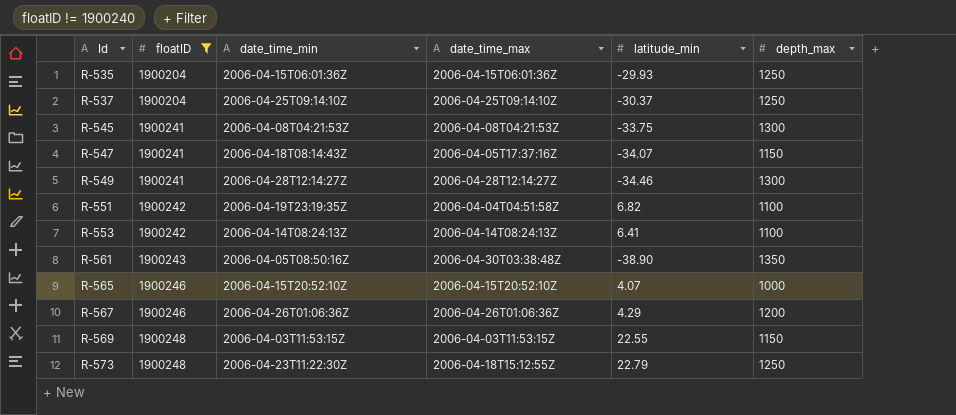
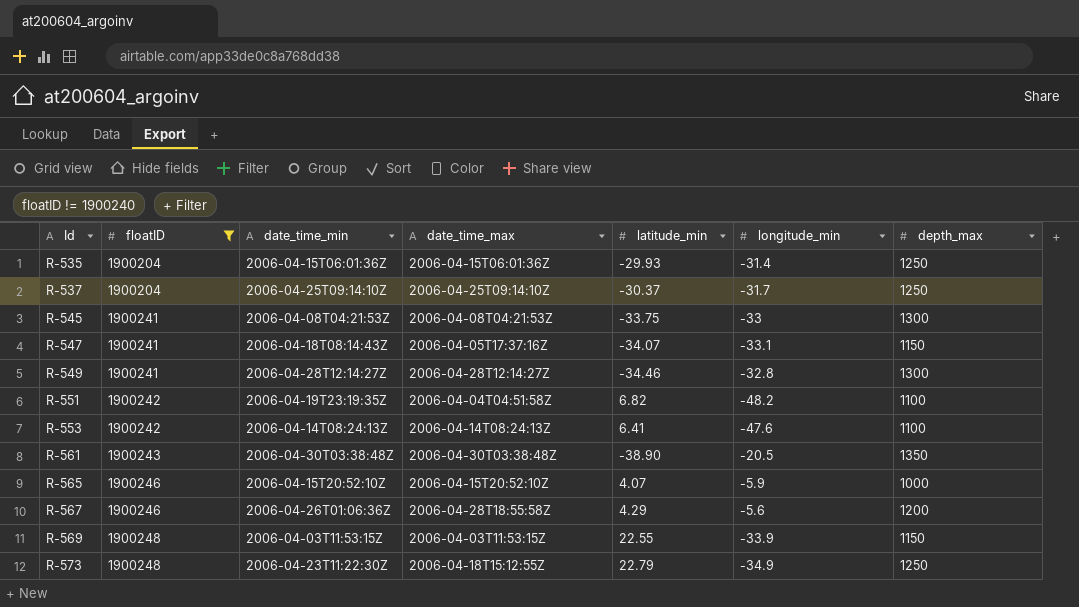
column longitude_min | position: none -> 6
R-561 | date_time_min: 2006-04-05T08:50:16Z -> 2006-04-30T03:38:48Z
R-567 | date_time_max: 2006-04-26T01:06:36Z -> 2006-04-28T18:55:58Z

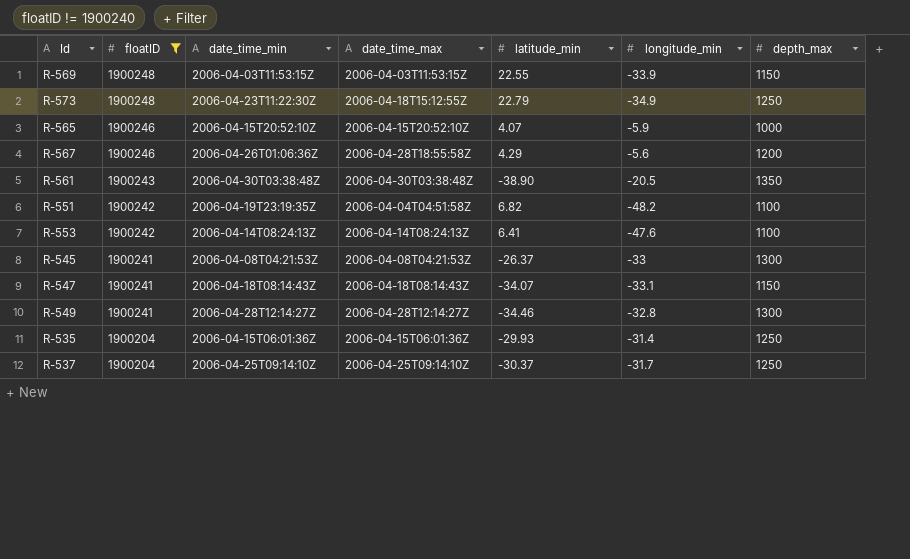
row order: Id ascending -> floatID descending
R-545 | latitude_min: -33.75 -> -26.37
R-547 | date_time_max: 2006-04-05T17:37:16Z -> 2006-04-18T08:14:43Z

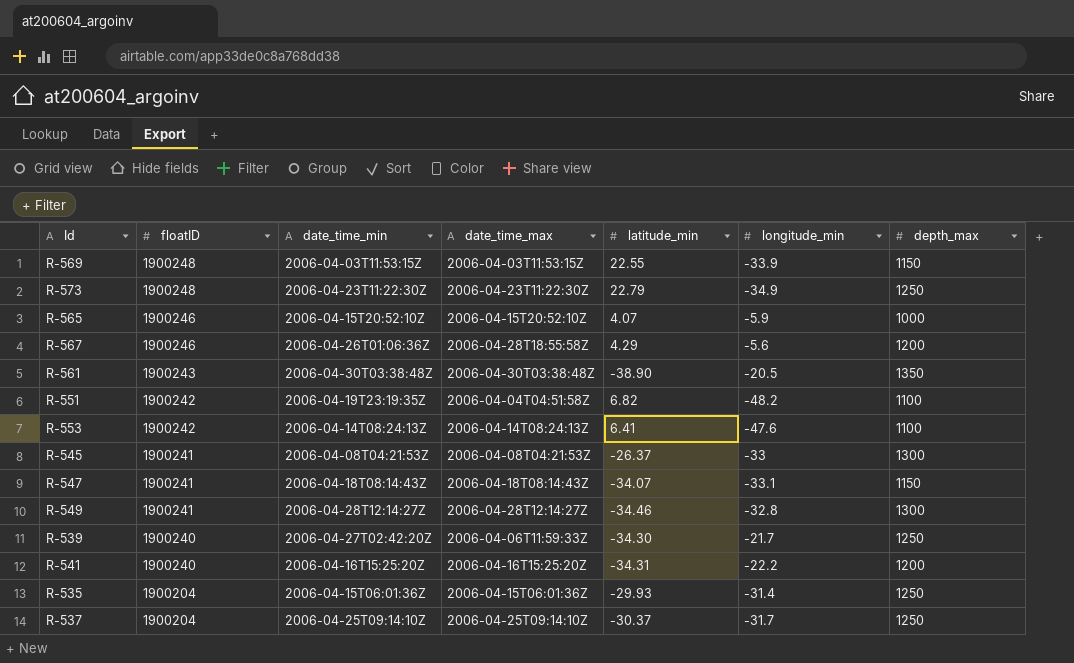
filter: floatID != 1900240 -> none
R-573 | date_time_max: 2006-04-18T15:12:55Z -> 2006-04-23T11:22:30Z

